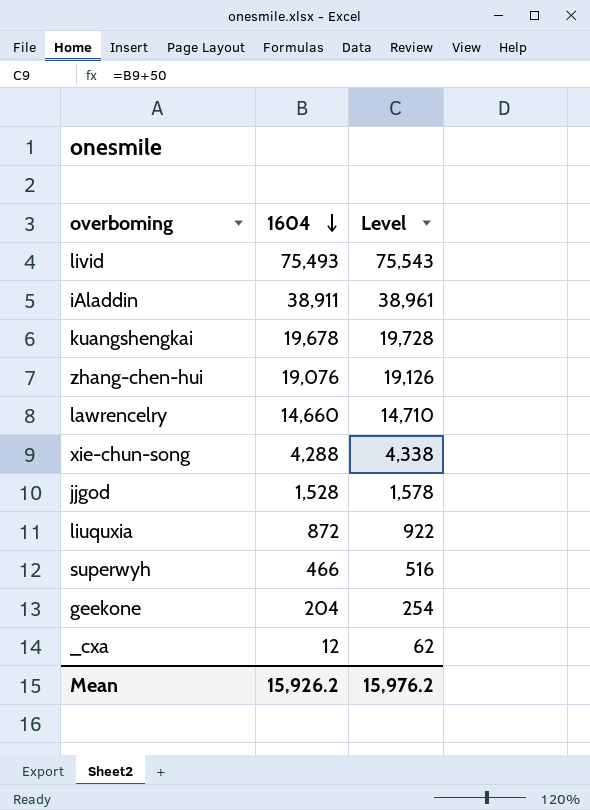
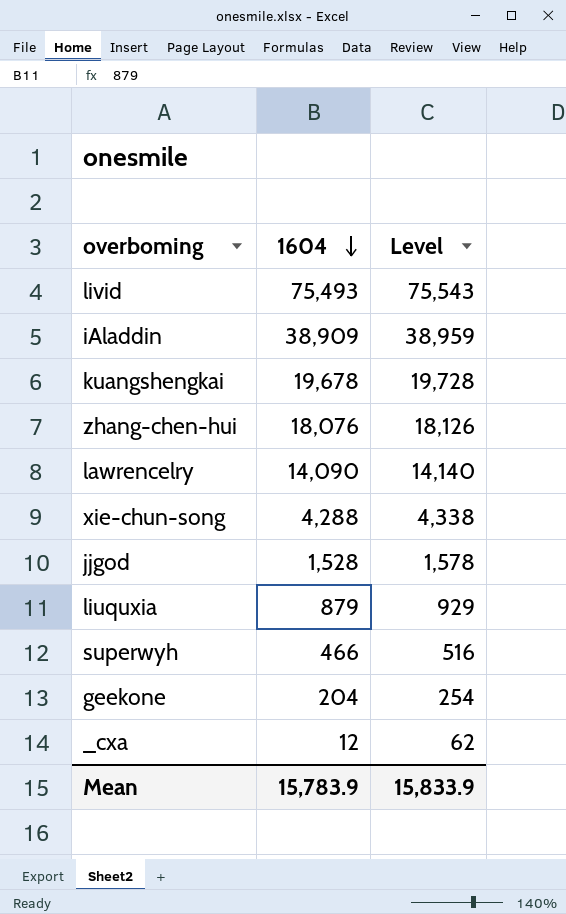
iAladdin | 1604: 38,911 -> 38,909
iAladdin | Level: 38,961 -> 38,959
zhang-chen-hui | 1604: 19,076 -> 18,076
zhang-chen-hui | Level: 19,126 -> 18,126
lawrencelry | 1604: 14,660 -> 14,090
lawrencelry | Level: 14,710 -> 14,140
liuquxia | 1604: 872 -> 879
liuquxia | Level: 922 -> 929
Mean | 1604: 15,926.2 -> 15,783.9
Mean | Level: 15,976.2 -> 15,833.9

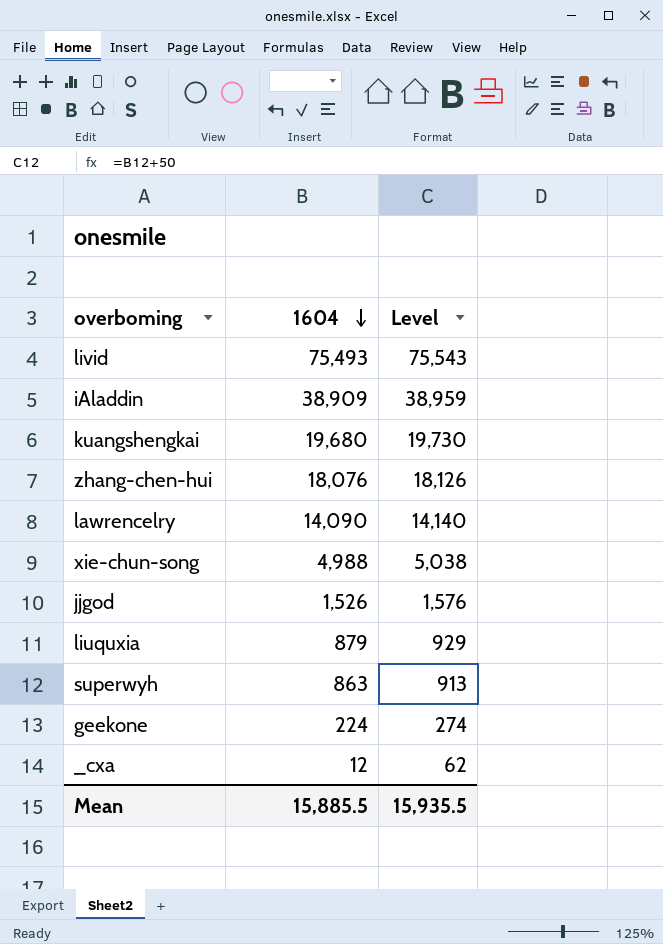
kuangshengkai | 1604: 19,678 -> 19,680
kuangshengkai | Level: 19,728 -> 19,730
xie-chun-song | 1604: 4,288 -> 4,988
xie-chun-song | Level: 4,338 -> 5,038
jjgod | 1604: 1,528 -> 1,526
jjgod | Level: 1,578 -> 1,576
superwyh | 1604: 466 -> 863
superwyh | Level: 516 -> 913
geekone | 1604: 204 -> 224
geekone | Level: 254 -> 274
Mean | 1604: 15,783.9 -> 15,885.5
Mean | Level: 15,833.9 -> 15,935.5

